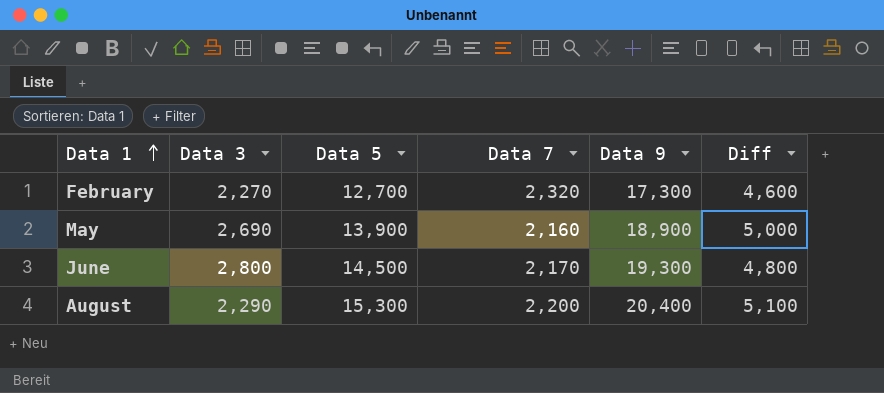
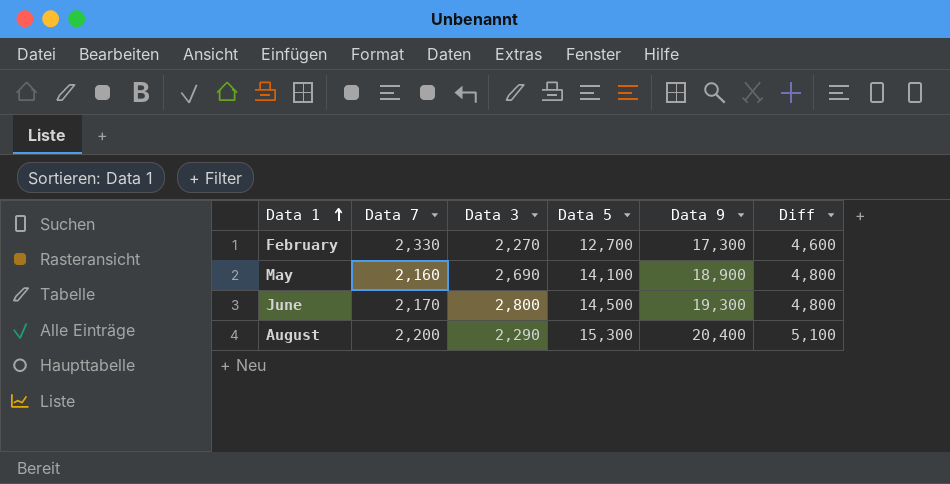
column Data 7 | position: 4 -> 2
February | Data 7: 2,320 -> 2,330
May | Data 5: 13,900 -> 14,100
May | Diff: 5,000 -> 4,800

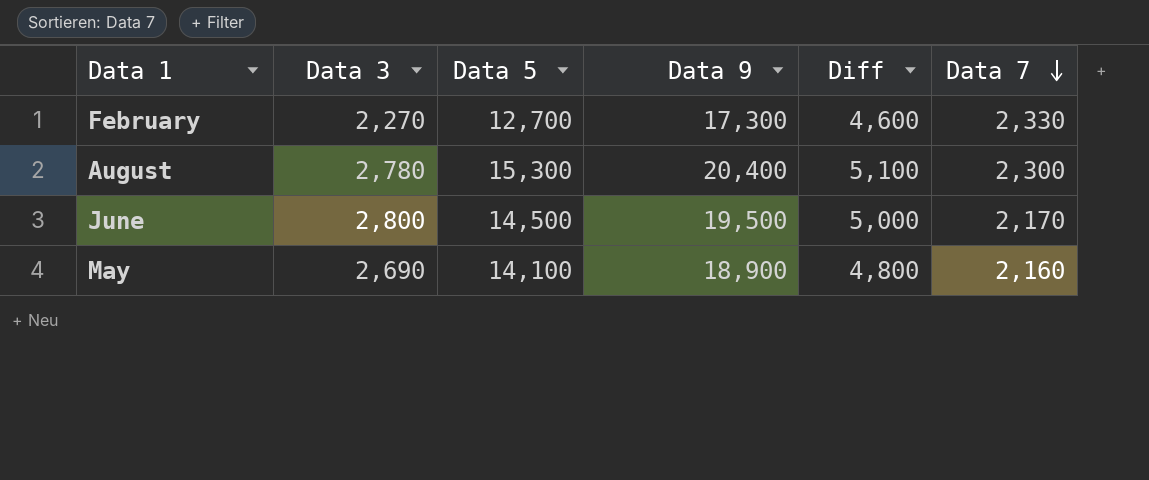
row order: Data 1 ascending -> Data 7 descending
column Data 7 | position: 2 -> 6
August | Data 3: 2,290 -> 2,780
August | Data 7: 2,200 -> 2,300
June | Data 9: 19,300 -> 19,500
June | Diff: 4,800 -> 5,000

